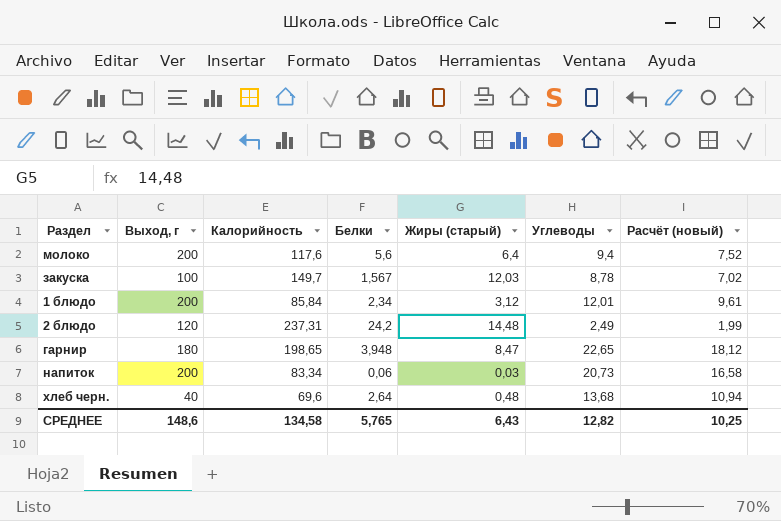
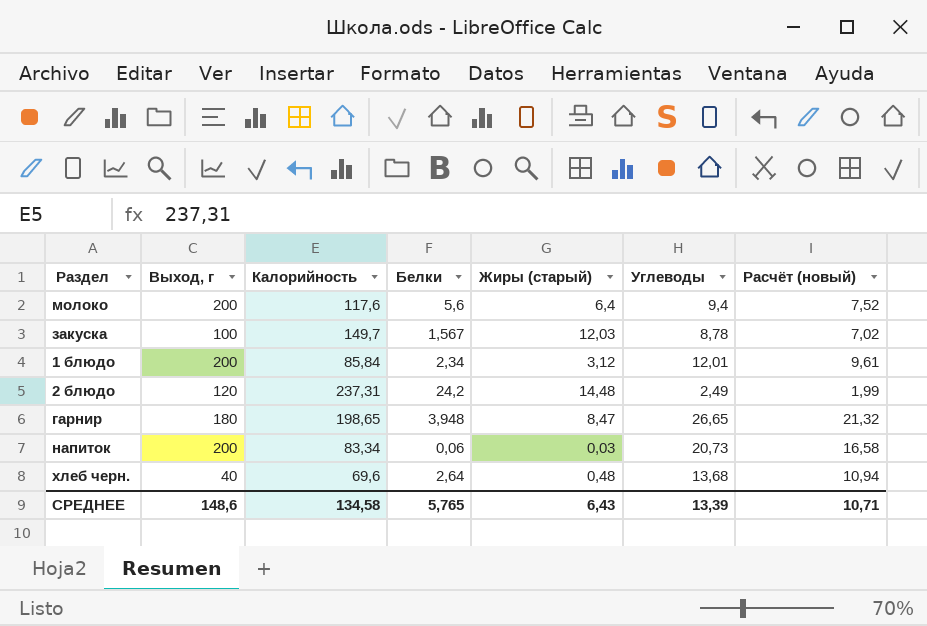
гарнир | Углеводы: 22,65 -> 26,65
гарнир | Расчёт (новый): 18,12 -> 21,32
СРЕДНЕЕ | Углеводы: 12,82 -> 13,39
СРЕДНЕЕ | Расчёт (новый): 10,25 -> 10,71

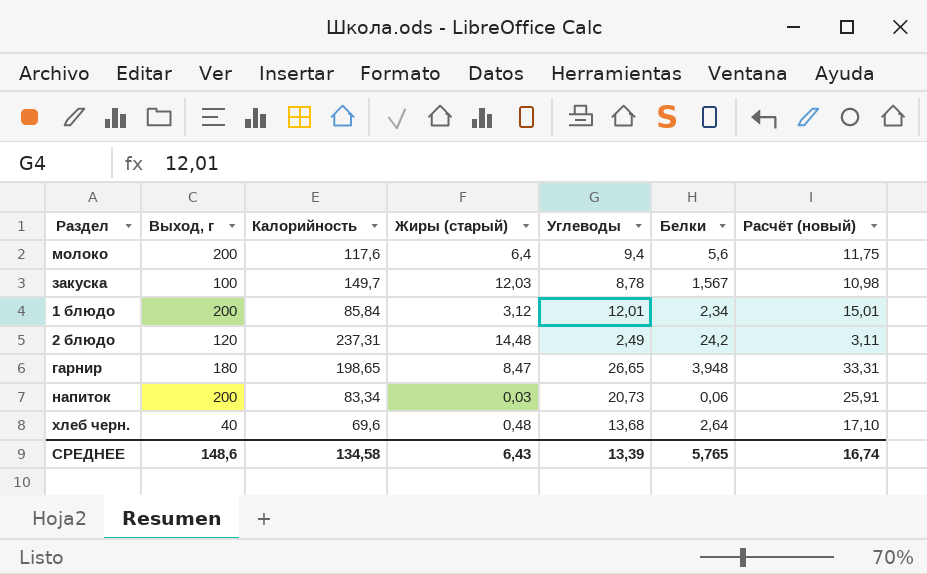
column Белки | position: 4 -> 6
column Расчёт (новый) | formula: [Углеводы] * 0,8 -> [Углеводы] * 1,25
СРЕДНЕЕ | Расчёт (новый): 10,71 -> 16,74

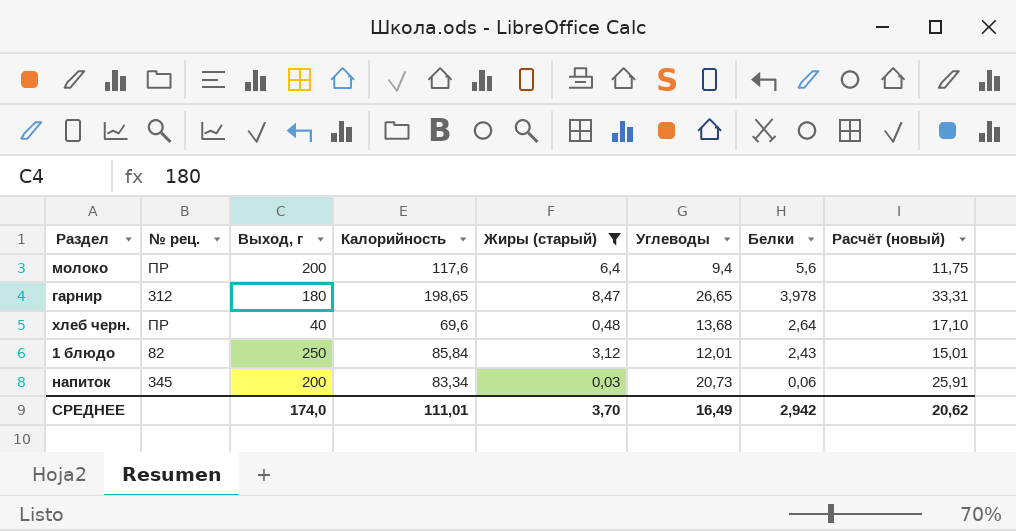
filter: none -> Жиры (старый) <= 8,47
row order: none -> Белки descending
column № рец. | position: none -> 2
гарнир | Белки: 3,948 -> 3,978
1 блюдо | Выход, г: 200 -> 250
1 блюдо | Белки: 2,34 -> 2,43
СРЕДНЕЕ | Выход, г: 148,6 -> 174,0
СРЕДНЕЕ | Калорийность: 134,58 -> 111,01
СРЕДНЕЕ | Жиры (старый): 6,43 -> 3,70
СРЕДНЕЕ | Углеводы: 13,39 -> 16,49
СРЕДНЕЕ | Белки: 5,765 -> 2,942
СРЕДНЕЕ | Расчёт (новый): 16,74 -> 20,62

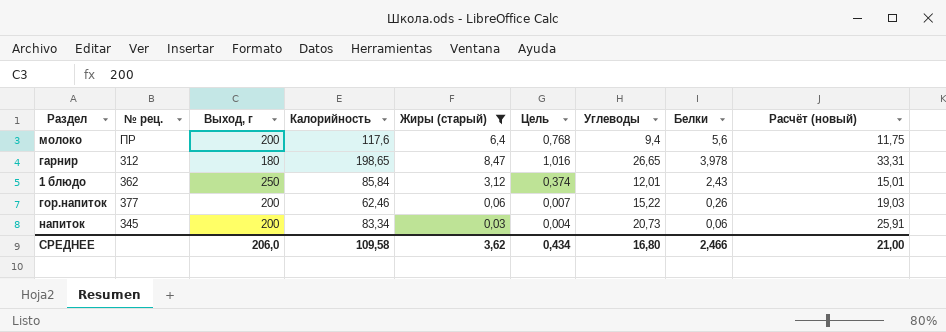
column Цель | formula: none -> [Жиры (старый)] * 0,12
row хлеб черн.: ПР | 40 | 69,6 | 0,48 | 13,68 | 2,64 | 17,10 -> none
1 блюдо | № рец.: 82 -> 362
row гор.напиток: none -> 377 | 200 | 62,46 | 0,06 | 0,007 | 15,22 | 0,26 | 19,03
СРЕДНЕЕ | Выход, г: 174,0 -> 206,0
СРЕДНЕЕ | Калорийность: 111,01 -> 109,58
СРЕДНЕЕ | Жиры (старый): 3,70 -> 3,62
СРЕДНЕЕ | Углеводы: 16,49 -> 16,80
СРЕДНЕЕ | Белки: 2,942 -> 2,466
СРЕДНЕЕ | Расчёт (новый): 20,62 -> 21,00

